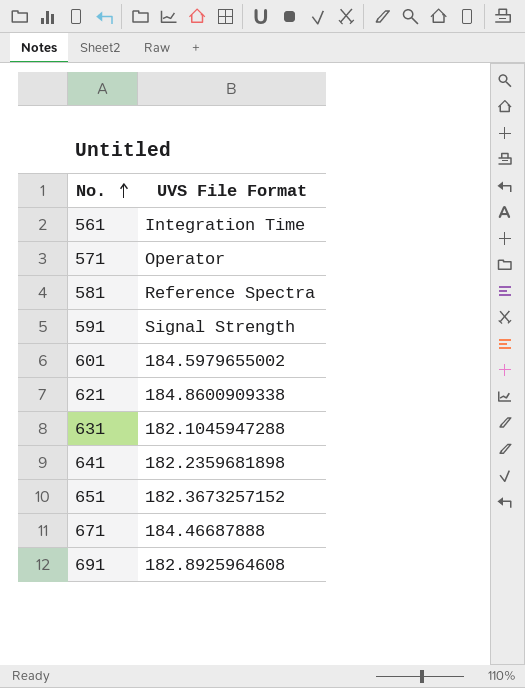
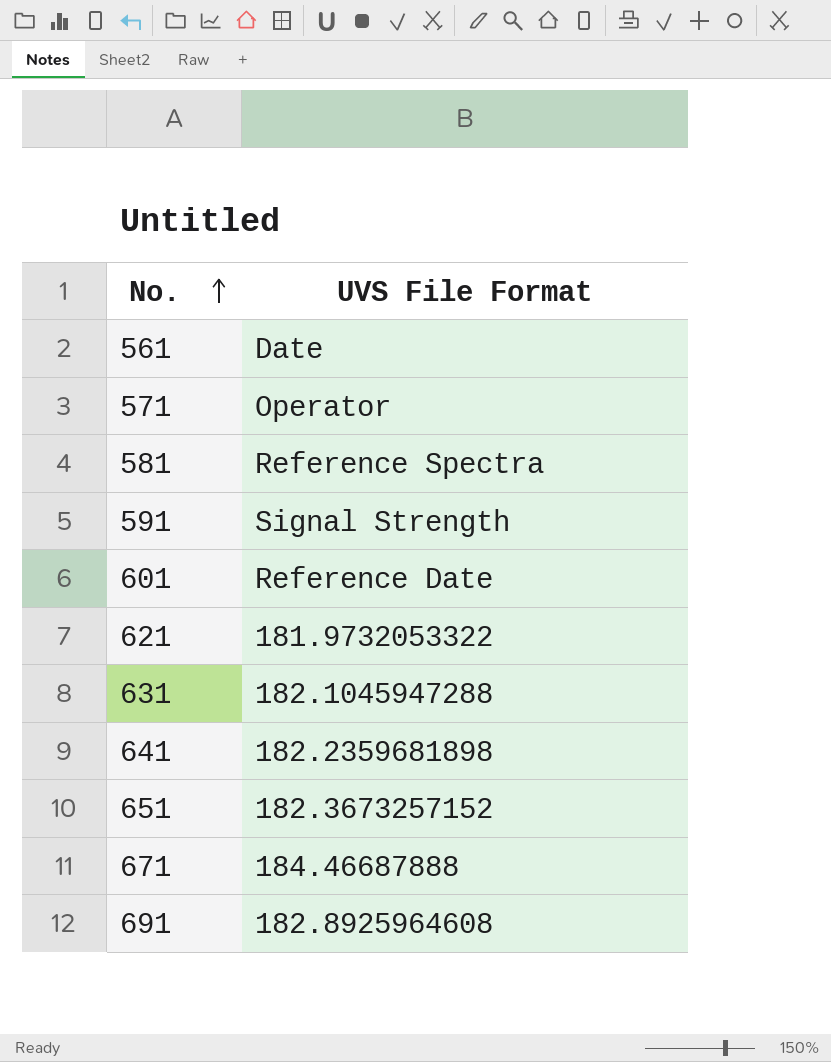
561 | UVS File Format: Integration Time -> Date
601 | UVS File Format: 184.5979655002 -> Reference Date
621 | UVS File Format: 184.8600909338 -> 181.9732053322

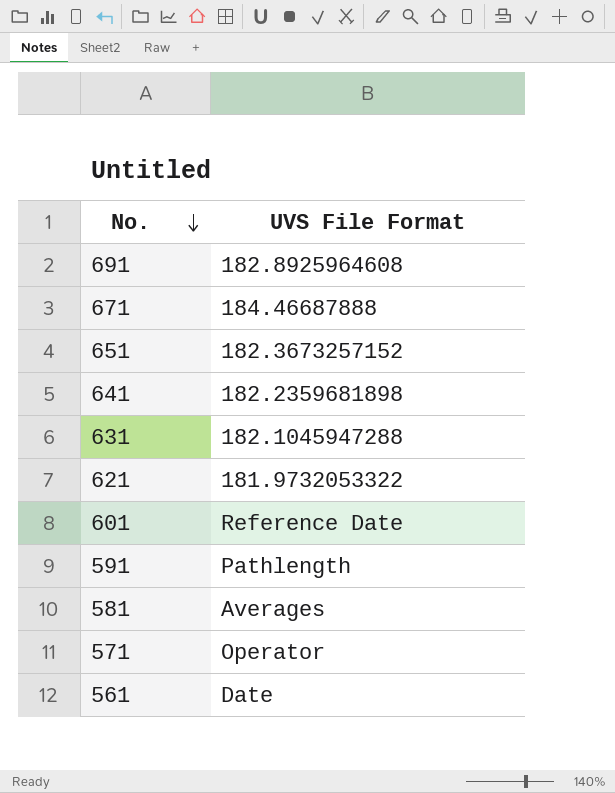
row order: No. ascending -> No. descending
591 | UVS File Format: Signal Strength -> Pathlength
581 | UVS File Format: Reference Spectra -> Averages

